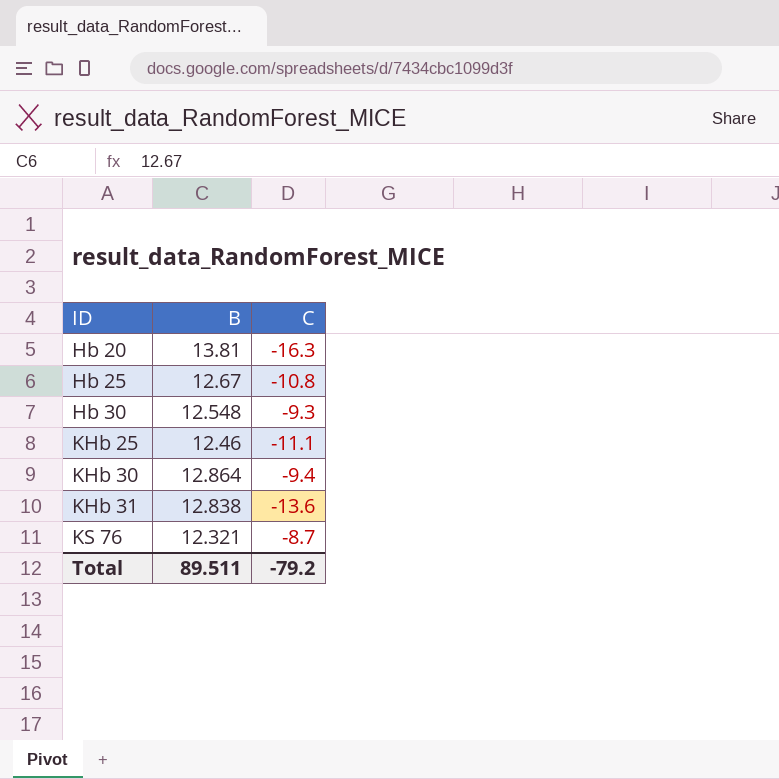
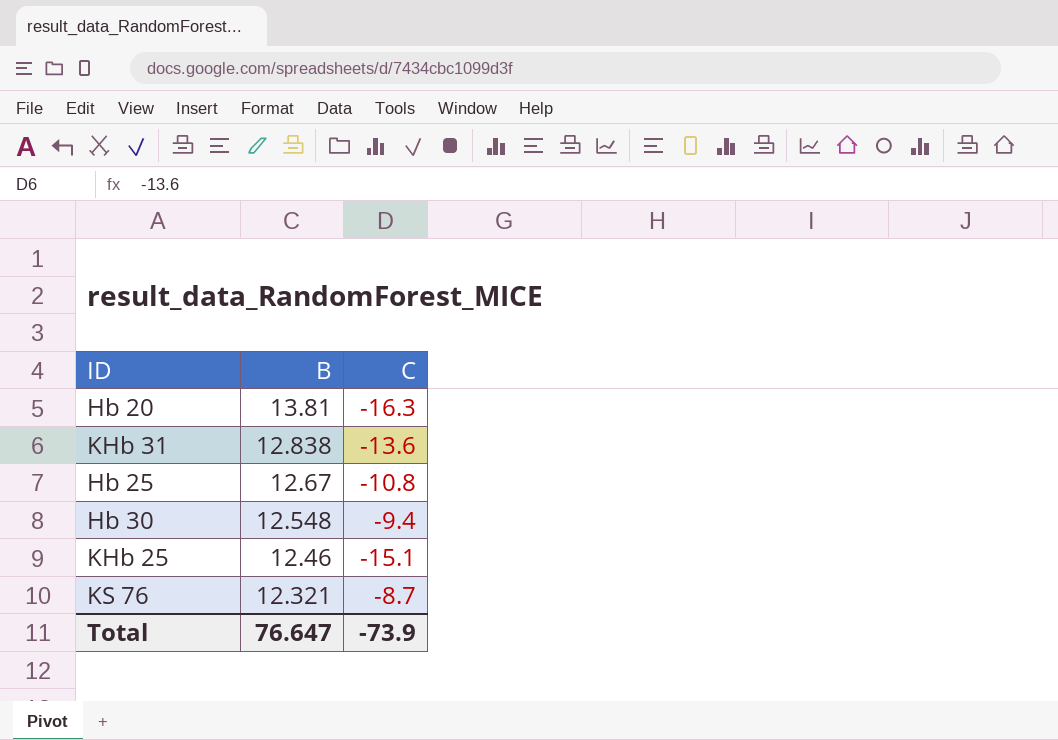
row order: ID ascending -> B descending
row KHb 30: 12.864 | -9.4 -> none
Hb 30 | C: -9.3 -> -9.4
KHb 25 | C: -11.1 -> -15.1
Total | B: 89.511 -> 76.647
Total | C: -79.2 -> -73.9

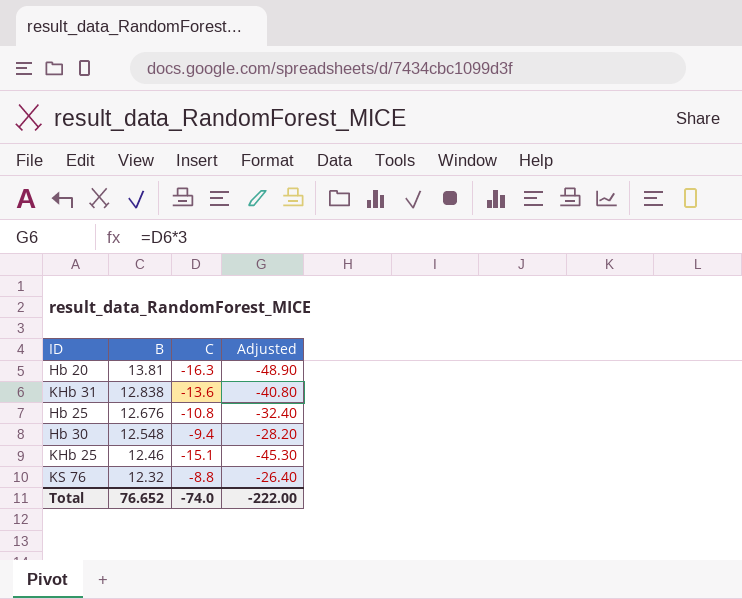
column Adjusted | formula: none -> [C] * 3
Hb 25 | B: 12.67 -> 12.676
KS 76 | B: 12.321 -> 12.32
KS 76 | C: -8.7 -> -8.8
Total | B: 76.647 -> 76.652
Total | C: -73.9 -> -74.0

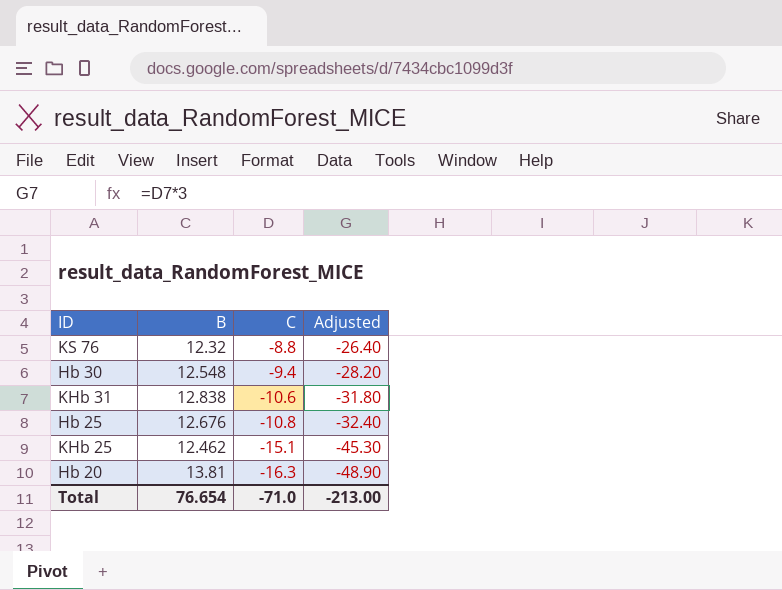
row order: B descending -> C descending
KHb 31 | C: -13.6 -> -10.6
KHb 31 | Adjusted: -40.80 -> -31.80
KHb 25 | B: 12.46 -> 12.462
Total | B: 76.652 -> 76.654
Total | C: -74.0 -> -71.0
Total | Adjusted: -222.00 -> -213.00

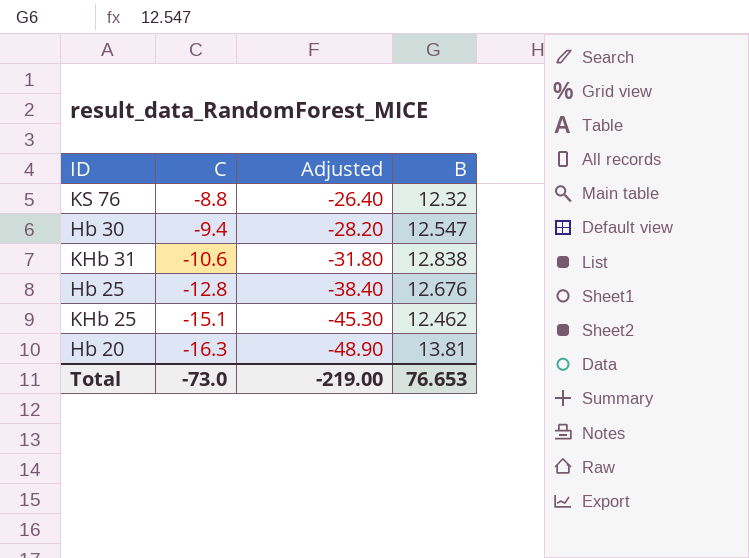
column B | position: 2 -> 4
Hb 30 | B: 12.548 -> 12.547
Hb 25 | C: -10.8 -> -12.8
Hb 25 | Adjusted: -32.40 -> -38.40
Total | C: -71.0 -> -73.0
Total | Adjusted: -213.00 -> -219.00
Total | B: 76.654 -> 76.653

